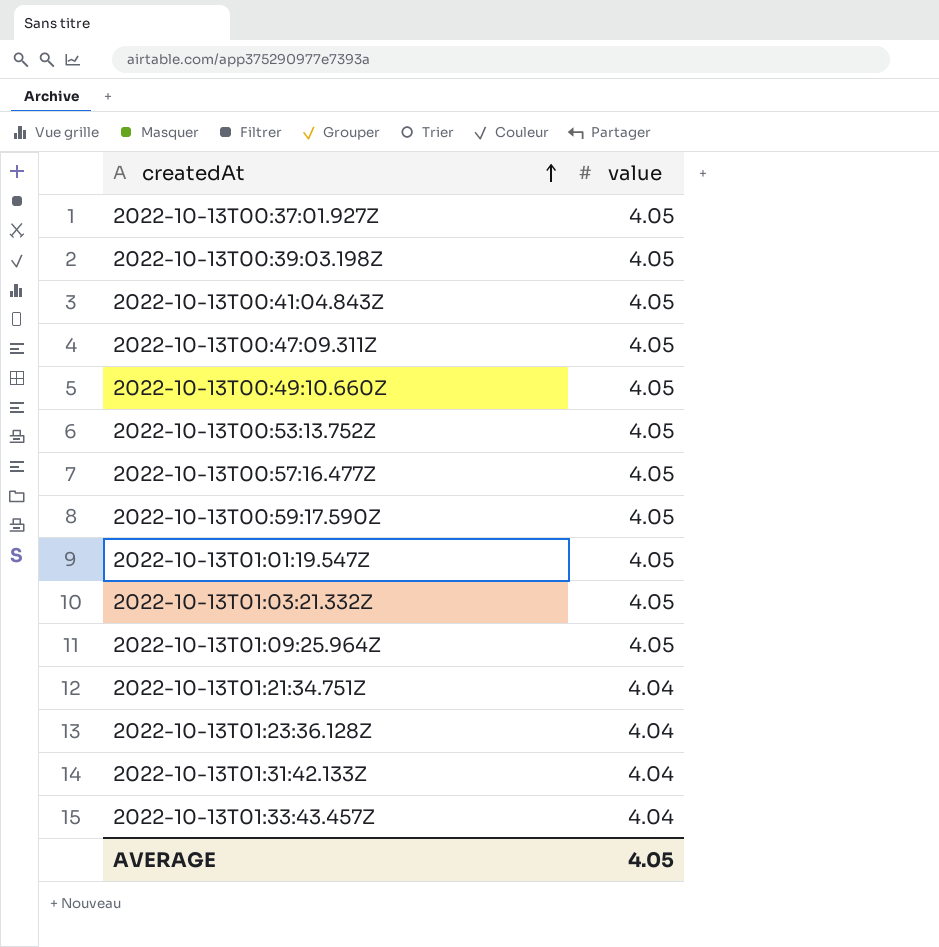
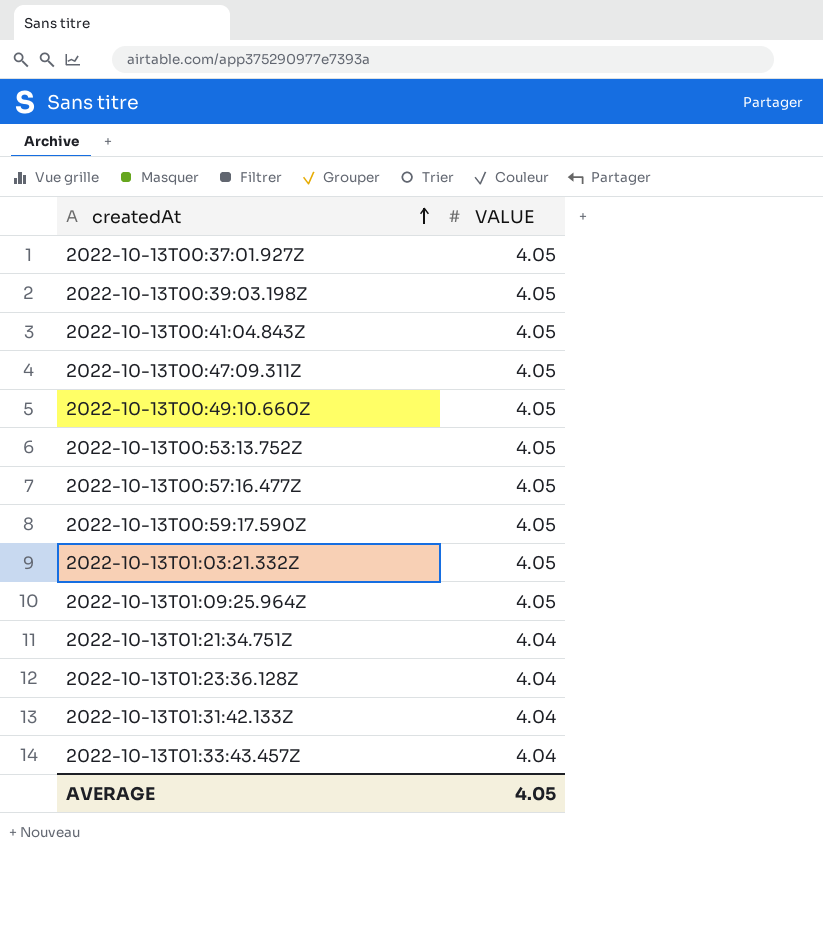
column name: value -> VALUE
row 2022-10-13T01:01:19.547Z: 4.05 -> none

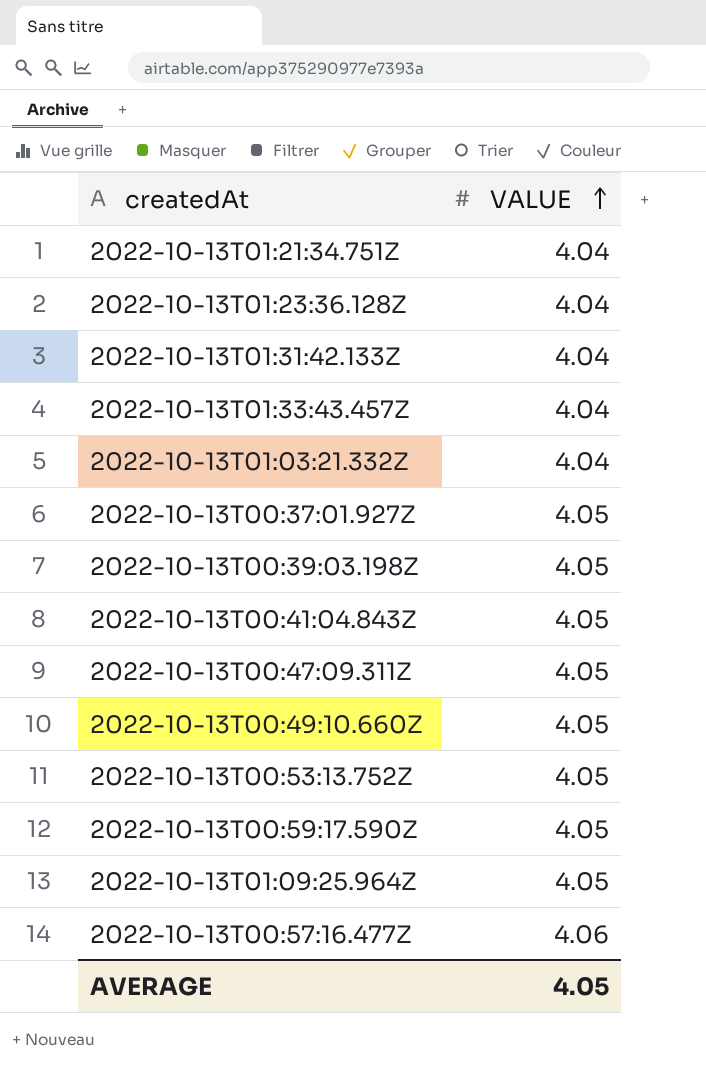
row order: createdAt ascending -> VALUE ascending
2022-10-13T01:03:21.332Z | VALUE: 4.05 -> 4.04
2022-10-13T00:57:16.477Z | VALUE: 4.05 -> 4.06

